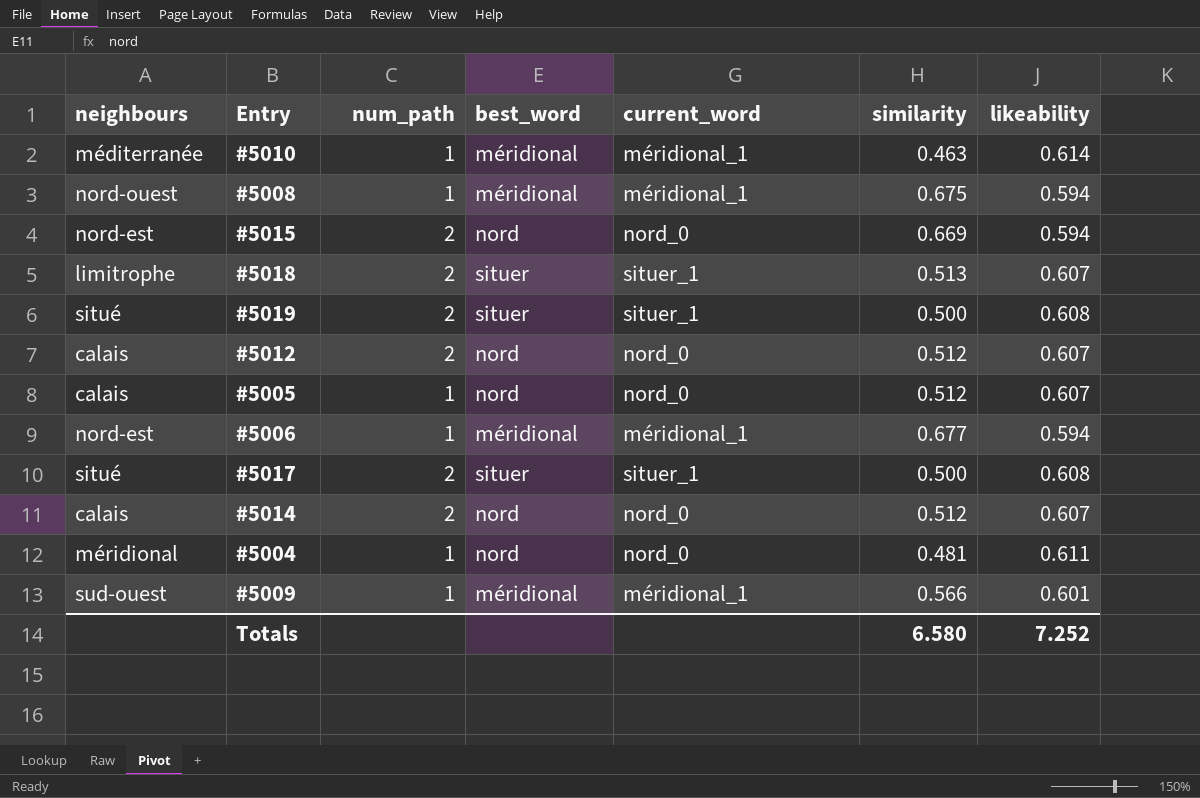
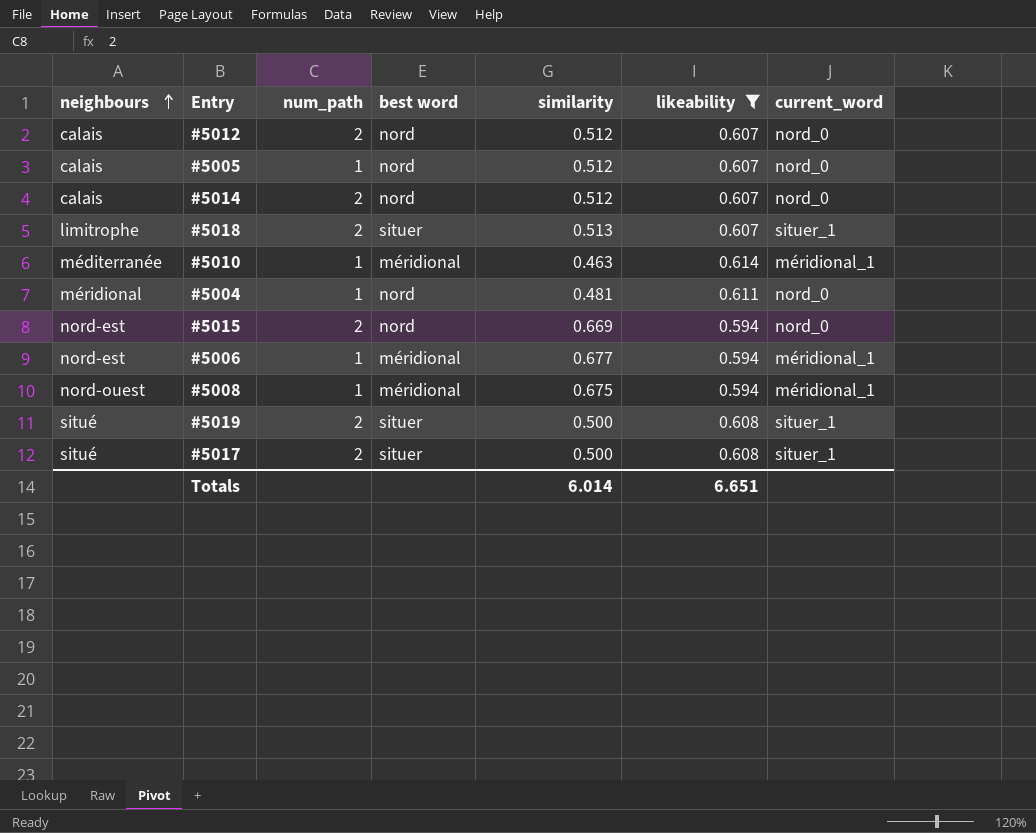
filter: none -> likeability != 0.601
row order: none -> neighbours ascending
column name: best_word -> best word
column current_word | position: 5 -> 7
Totals | similarity: 6.580 -> 6.014
Totals | likeability: 7.252 -> 6.651

